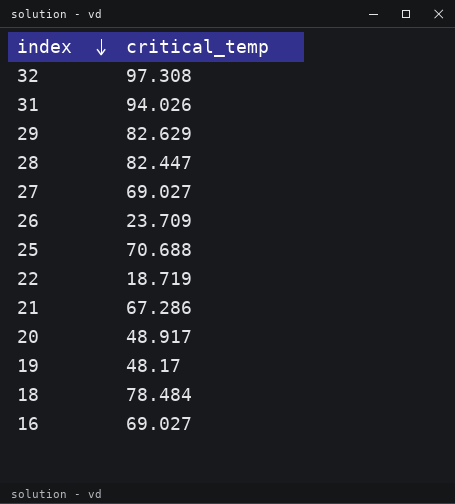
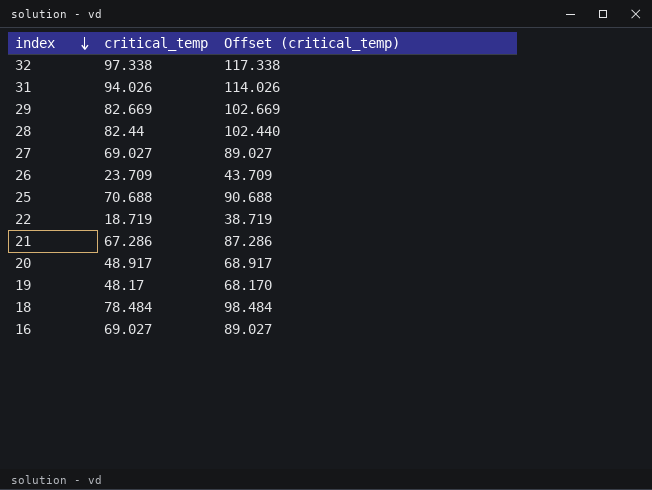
column Offset (critical_temp) | formula: none -> [critical_temp] + 20
32 | critical_temp: 97.308 -> 97.338
29 | critical_temp: 82.629 -> 82.669
28 | critical_temp: 82.447 -> 82.44

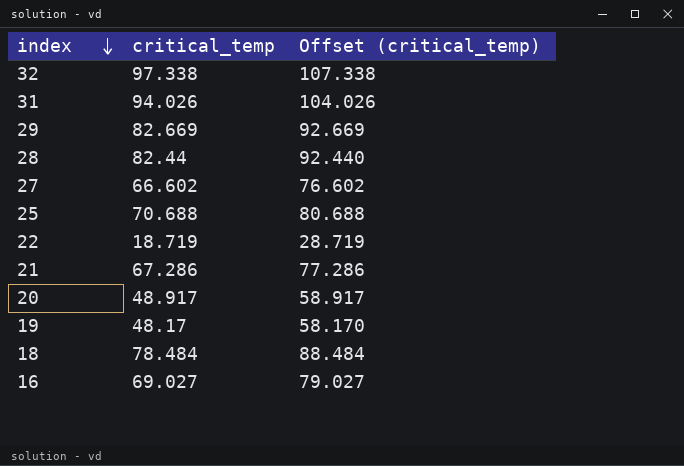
column Offset (critical_temp) | formula: [critical_temp] + 20 -> [critical_temp] + 10
row 26: 23.709 | 43.709 -> none
27 | critical_temp: 69.027 -> 66.602

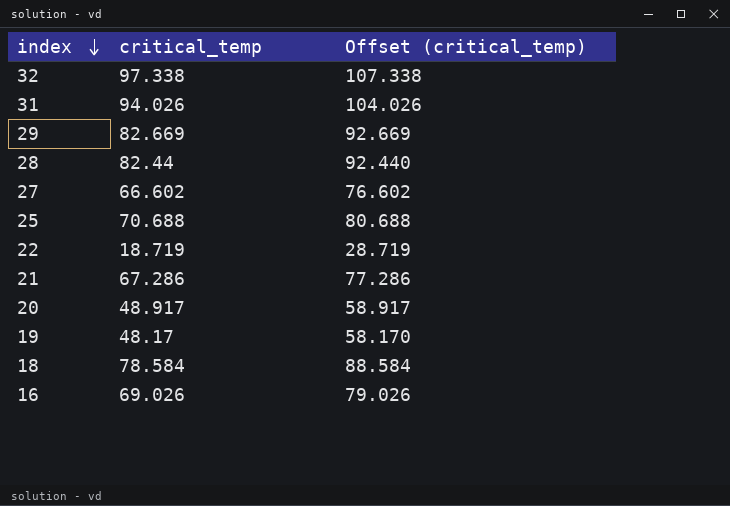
18 | critical_temp: 78.484 -> 78.584
18 | Offset (critical_temp): 88.484 -> 88.584
16 | critical_temp: 69.027 -> 69.026
16 | Offset (critical_temp): 79.027 -> 79.026

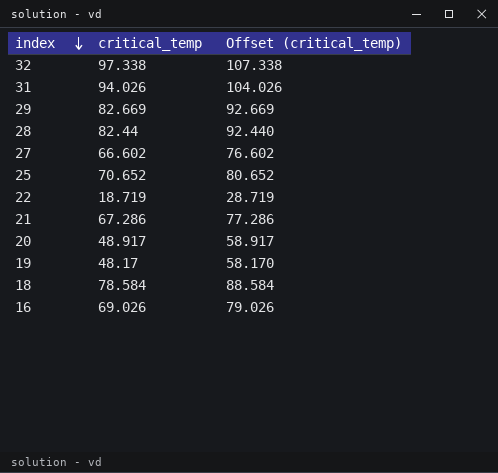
25 | critical_temp: 70.688 -> 70.652
25 | Offset (critical_temp): 80.688 -> 80.652

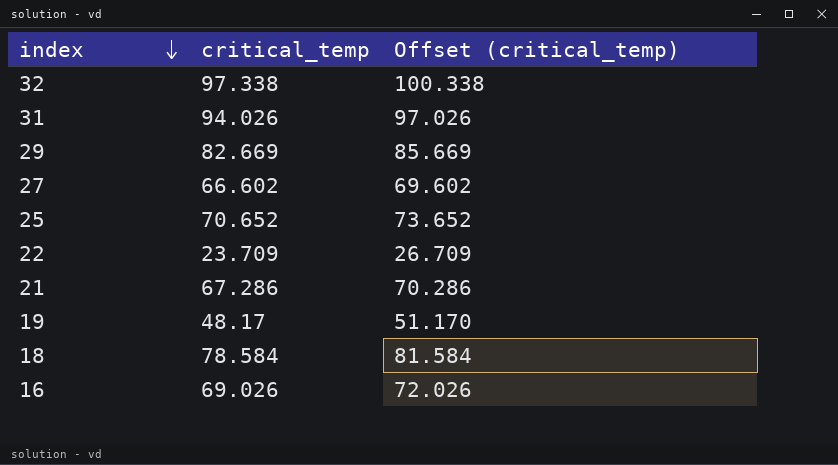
column Offset (critical_temp) | formula: [critical_temp] + 10 -> [critical_temp] + 3
row 28: 82.44 | 92.440 -> none
row 20: 48.917 | 58.917 -> none
22 | critical_temp: 18.719 -> 23.709

